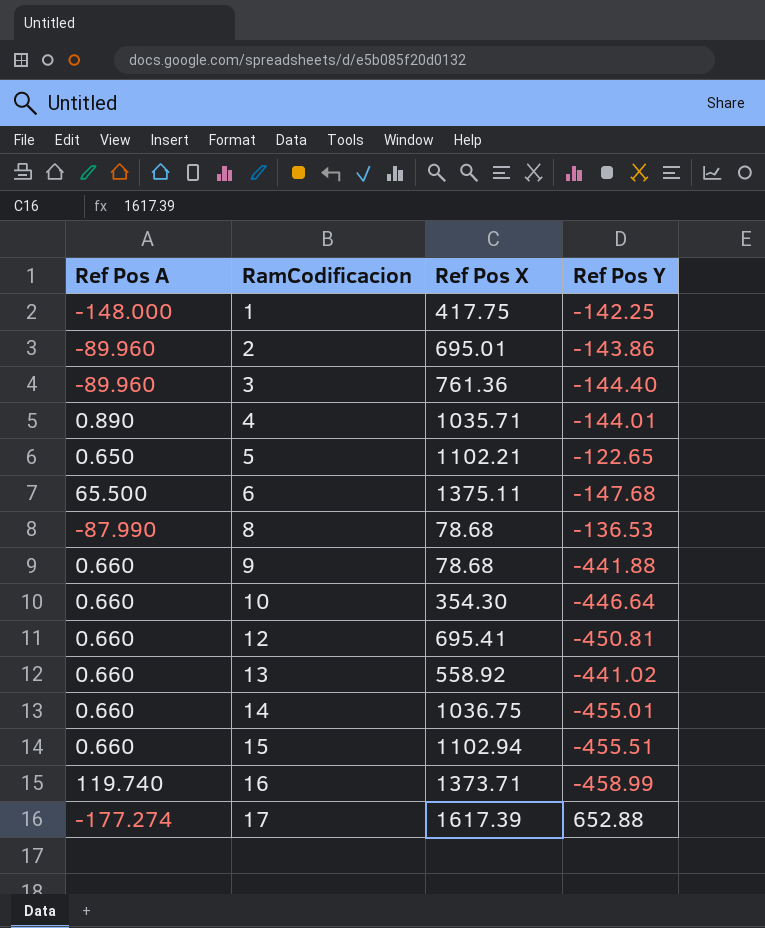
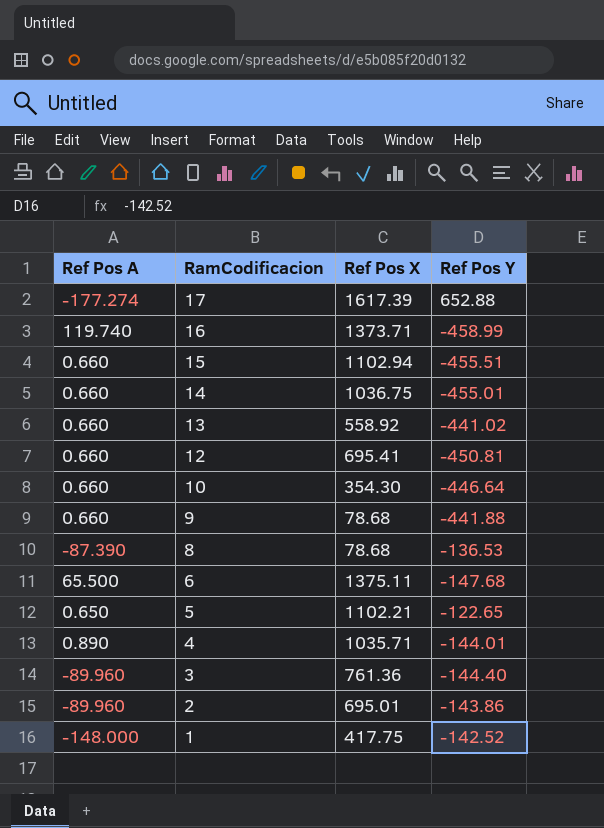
row order: RamCodificacion ascending -> RamCodificacion descending
8 | Ref Pos A: -87.990 -> -87.390
1 | Ref Pos Y: -142.25 -> -142.52

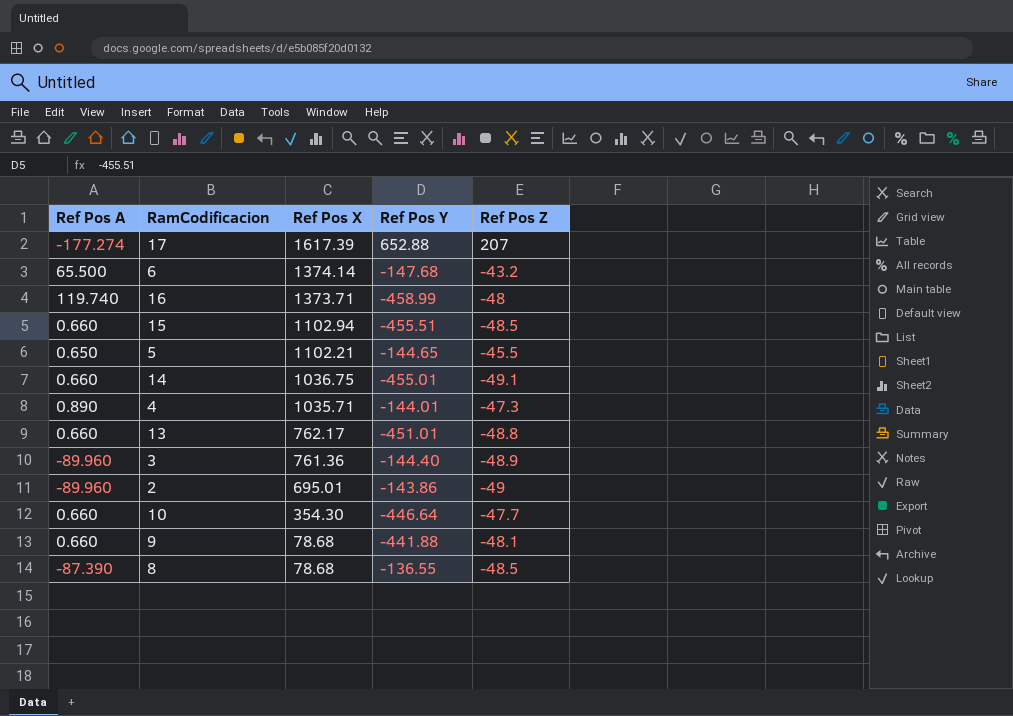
row order: RamCodificacion descending -> Ref Pos X descending
column Ref Pos Z | position: none -> 5
row 12: 0.660 | 695.41 | -450.81 -> none
row 1: -148.000 | 417.75 | -142.52 -> none
6 | Ref Pos X: 1375.11 -> 1374.14
5 | Ref Pos Y: -122.65 -> -144.65
13 | Ref Pos X: 558.92 -> 762.17
13 | Ref Pos Y: -441.02 -> -451.01
8 | Ref Pos Y: -136.53 -> -136.55

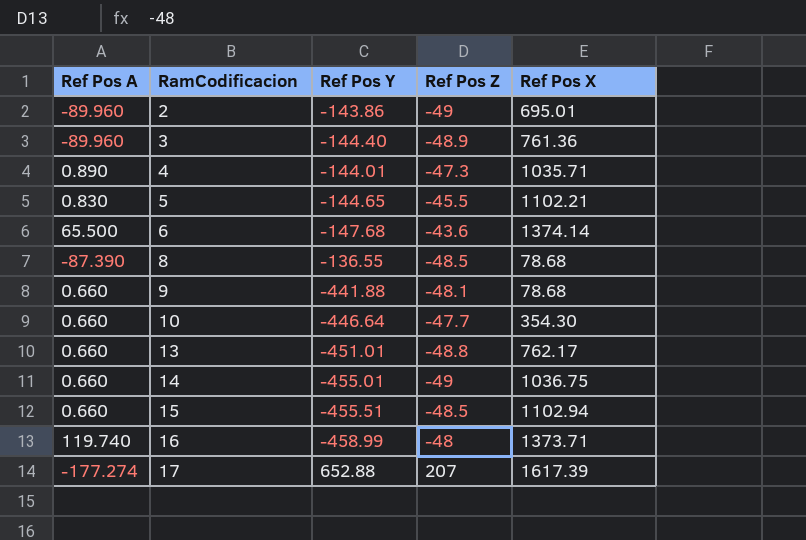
row order: Ref Pos X descending -> RamCodificacion ascending
column Ref Pos X | position: 3 -> 5
5 | Ref Pos A: 0.650 -> 0.830
6 | Ref Pos Z: -43.2 -> -43.6
14 | Ref Pos Z: -49.1 -> -49

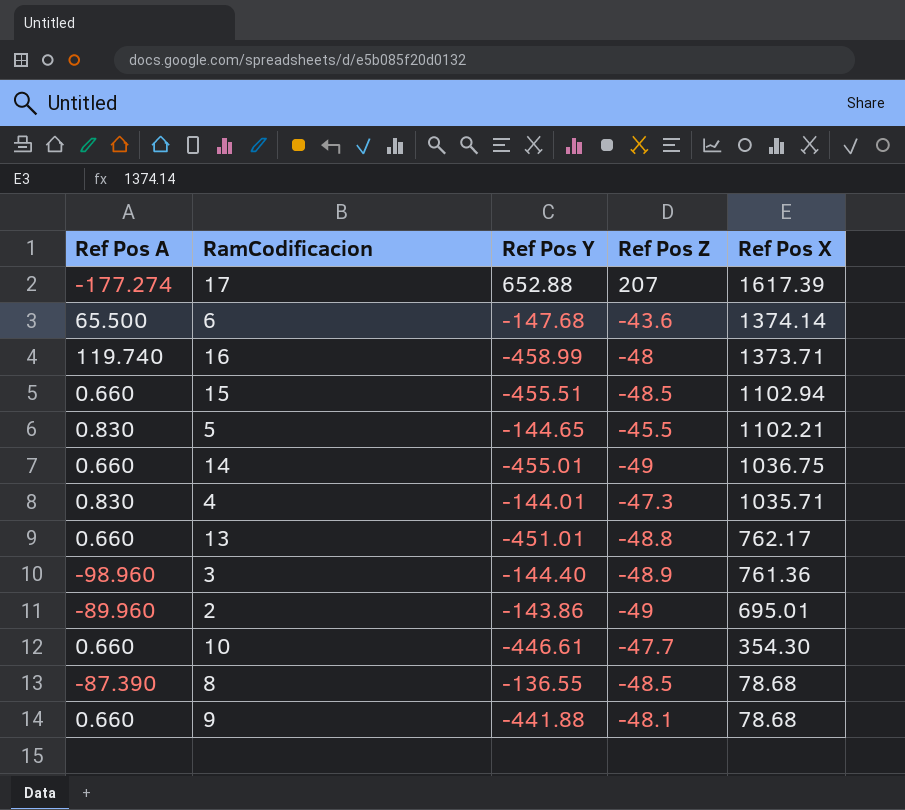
row order: RamCodificacion ascending -> Ref Pos X descending
4 | Ref Pos A: 0.890 -> 0.830
3 | Ref Pos A: -89.960 -> -98.960
10 | Ref Pos Y: -446.64 -> -446.61

